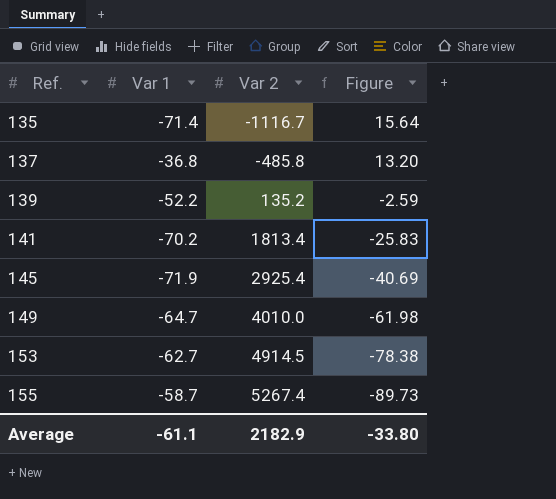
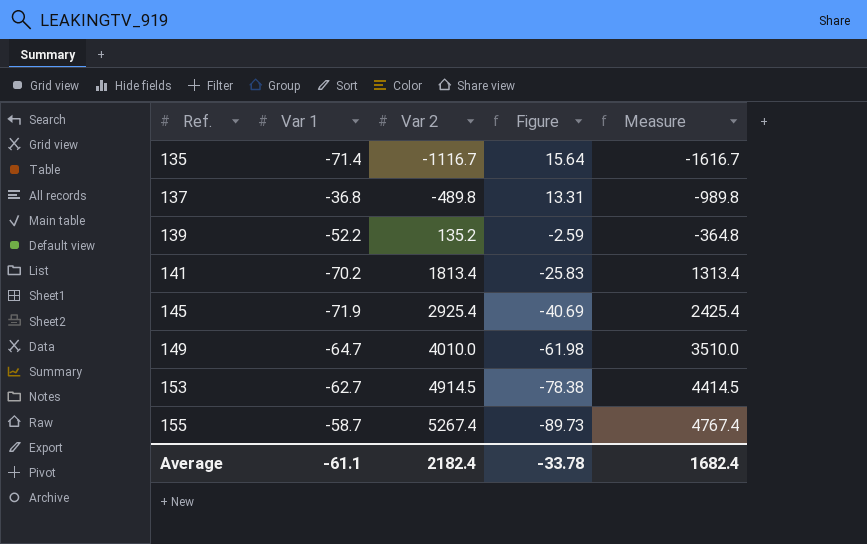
column Measure | formula: none -> [Var 2] - 500
137 | Var 2: -485.8 -> -489.8
137 | Figure: 13.20 -> 13.31
Average | Var 2: 2182.9 -> 2182.4
Average | Figure: -33.80 -> -33.78

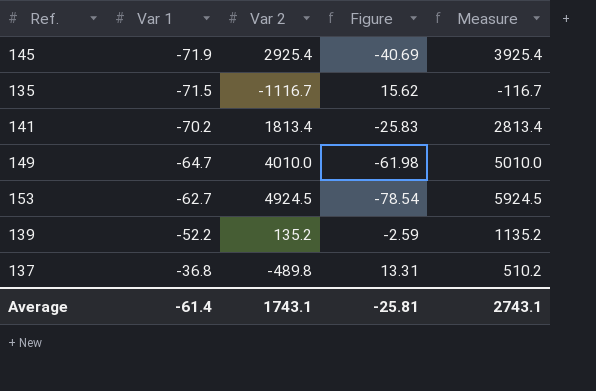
row order: Ref. ascending -> Var 1 ascending
column Measure | formula: [Var 2] - 500 -> [Var 2] + 1000
row 155: -58.7 | 5267.4 | -89.73 | 4767.4 -> none
135 | Var 1: -71.4 -> -71.5
135 | Figure: 15.64 -> 15.62
153 | Var 2: 4914.5 -> 4924.5
153 | Figure: -78.38 -> -78.54
Average | Var 1: -61.1 -> -61.4
Average | Var 2: 2182.4 -> 1743.1
Average | Figure: -33.78 -> -25.81
Average | Measure: 1682.4 -> 2743.1

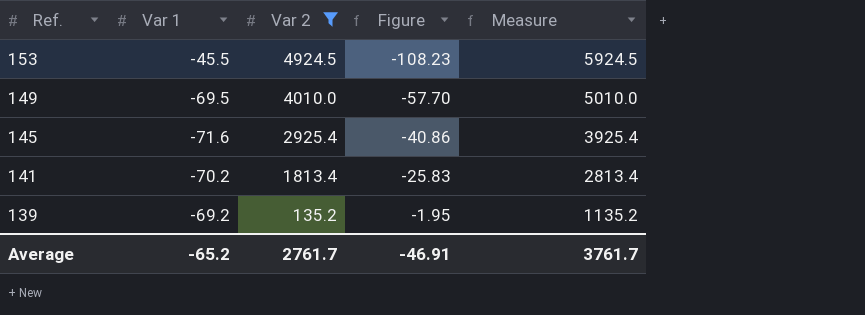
filter: none -> Var 2 >= 135.2
row order: Var 1 ascending -> Ref. descending
153 | Var 1: -62.7 -> -45.5
153 | Figure: -78.54 -> -108.23
149 | Var 1: -64.7 -> -69.5
149 | Figure: -61.98 -> -57.70
145 | Var 1: -71.9 -> -71.6
145 | Figure: -40.69 -> -40.86
139 | Var 1: -52.2 -> -69.2
139 | Figure: -2.59 -> -1.95
Average | Var 1: -61.4 -> -65.2
Average | Var 2: 1743.1 -> 2761.7
Average | Figure: -25.81 -> -46.91
Average | Measure: 2743.1 -> 3761.7

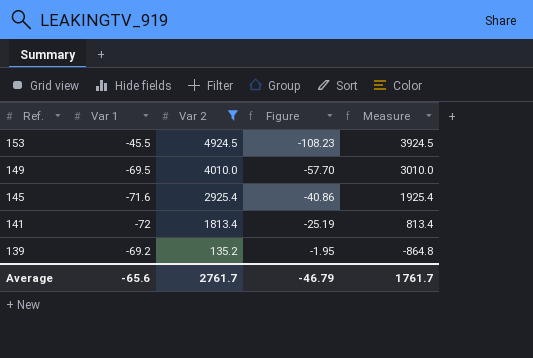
column Measure | formula: [Var 2] + 1000 -> [Var 2] - 1000
141 | Var 1: -70.2 -> -72
141 | Figure: -25.83 -> -25.19
Average | Var 1: -65.2 -> -65.6
Average | Figure: -46.91 -> -46.79
Average | Measure: 3761.7 -> 1761.7

